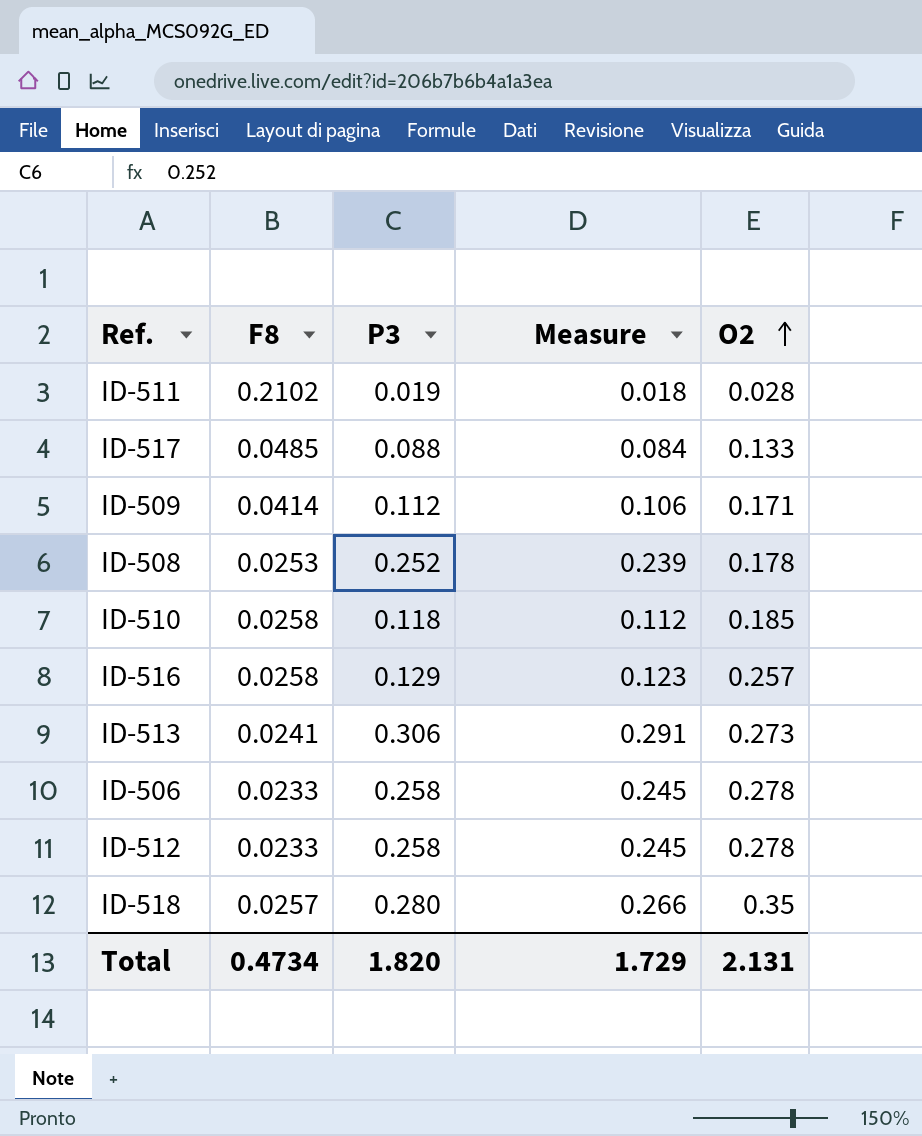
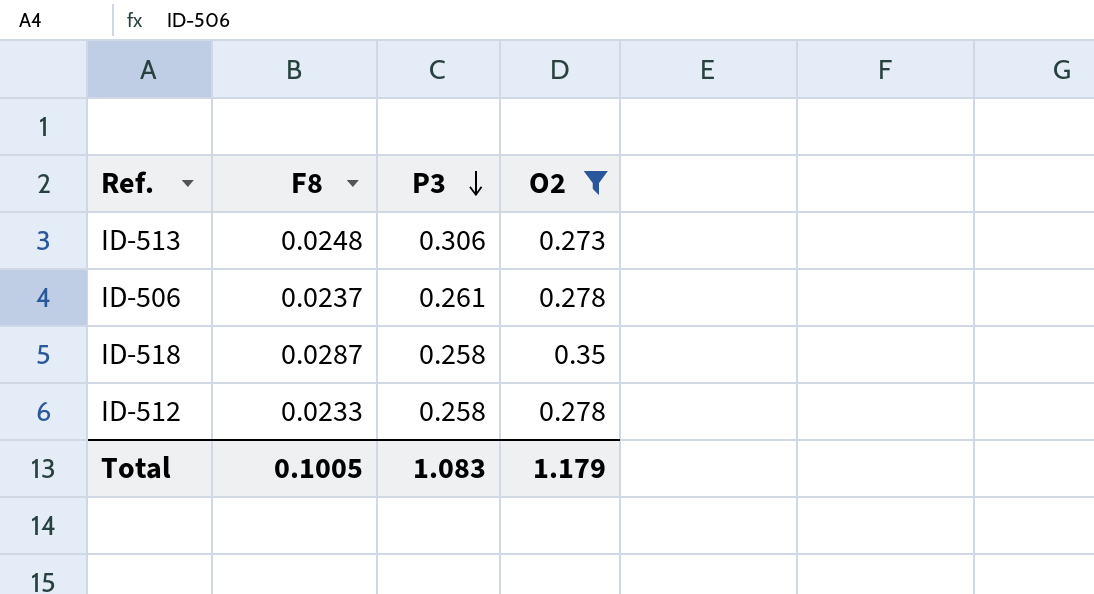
filter: none -> O2 >= 0.273
row order: O2 ascending -> P3 descending
column Measure | formula: [P3] * 0.95 -> none
ID-513 | F8: 0.0241 -> 0.0248
ID-506 | F8: 0.0233 -> 0.0237
ID-506 | P3: 0.258 -> 0.261
ID-518 | F8: 0.0257 -> 0.0287
ID-518 | P3: 0.280 -> 0.258
Total | F8: 0.4734 -> 0.1005
Total | P3: 1.820 -> 1.083
Total | O2: 2.131 -> 1.179

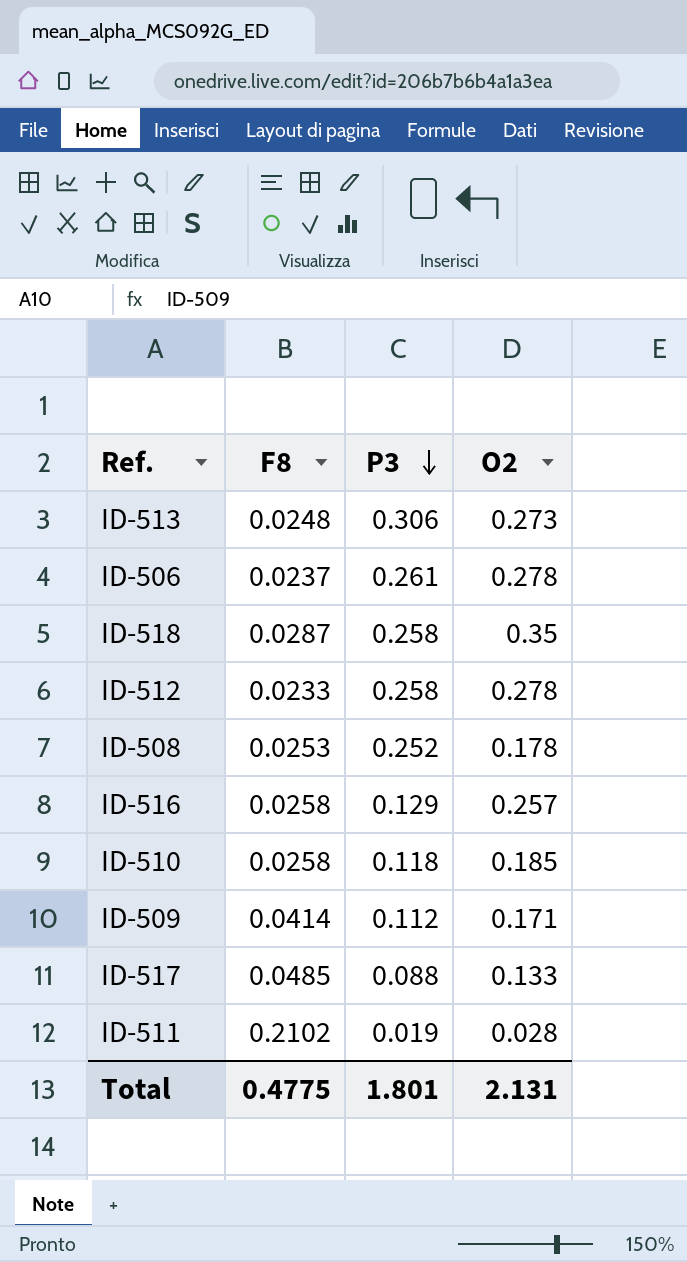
filter: O2 >= 0.273 -> none
Total | F8: 0.1005 -> 0.4775
Total | P3: 1.083 -> 1.801
Total | O2: 1.179 -> 2.131

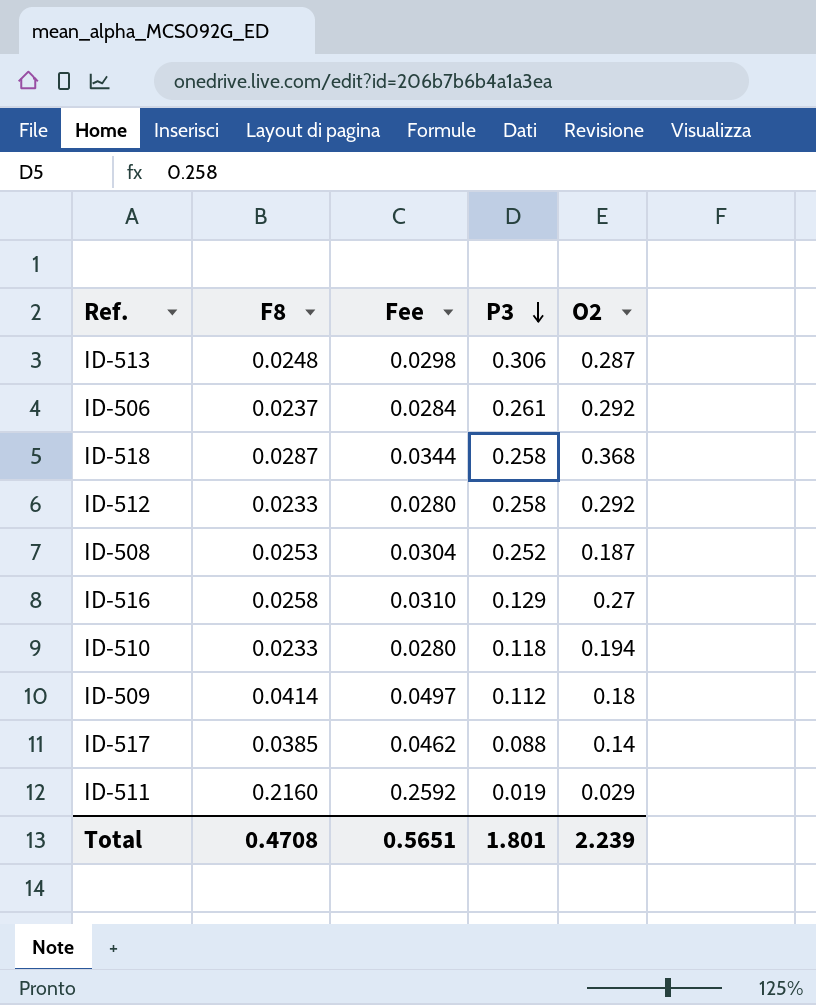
column Fee | formula: none -> [F8] * 1.2
ID-513 | O2: 0.273 -> 0.287
ID-506 | O2: 0.278 -> 0.292
ID-518 | O2: 0.35 -> 0.368
ID-512 | O2: 0.278 -> 0.292
ID-508 | O2: 0.178 -> 0.187
ID-516 | O2: 0.257 -> 0.27
ID-510 | F8: 0.0258 -> 0.0233
ID-510 | O2: 0.185 -> 0.194
ID-509 | O2: 0.171 -> 0.18
ID-517 | F8: 0.0485 -> 0.0385
ID-517 | O2: 0.133 -> 0.14
ID-511 | F8: 0.2102 -> 0.2160
ID-511 | O2: 0.028 -> 0.029
Total | F8: 0.4775 -> 0.4708
Total | O2: 2.131 -> 2.239

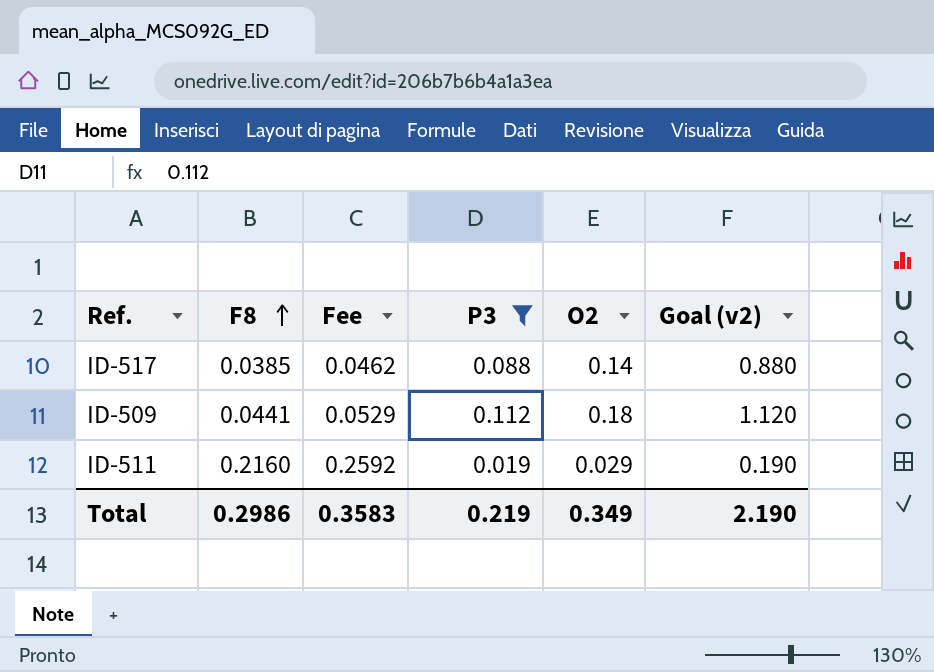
filter: none -> P3 <= 0.112
row order: P3 descending -> F8 ascending
column Goal (v2) | formula: none -> [P3] * 10
ID-509 | F8: 0.0414 -> 0.0441
ID-509 | Fee: 0.0497 -> 0.0529
Total | F8: 0.4708 -> 0.2986
Total | Fee: 0.5651 -> 0.3583
Total | P3: 1.801 -> 0.219
Total | O2: 2.239 -> 0.349

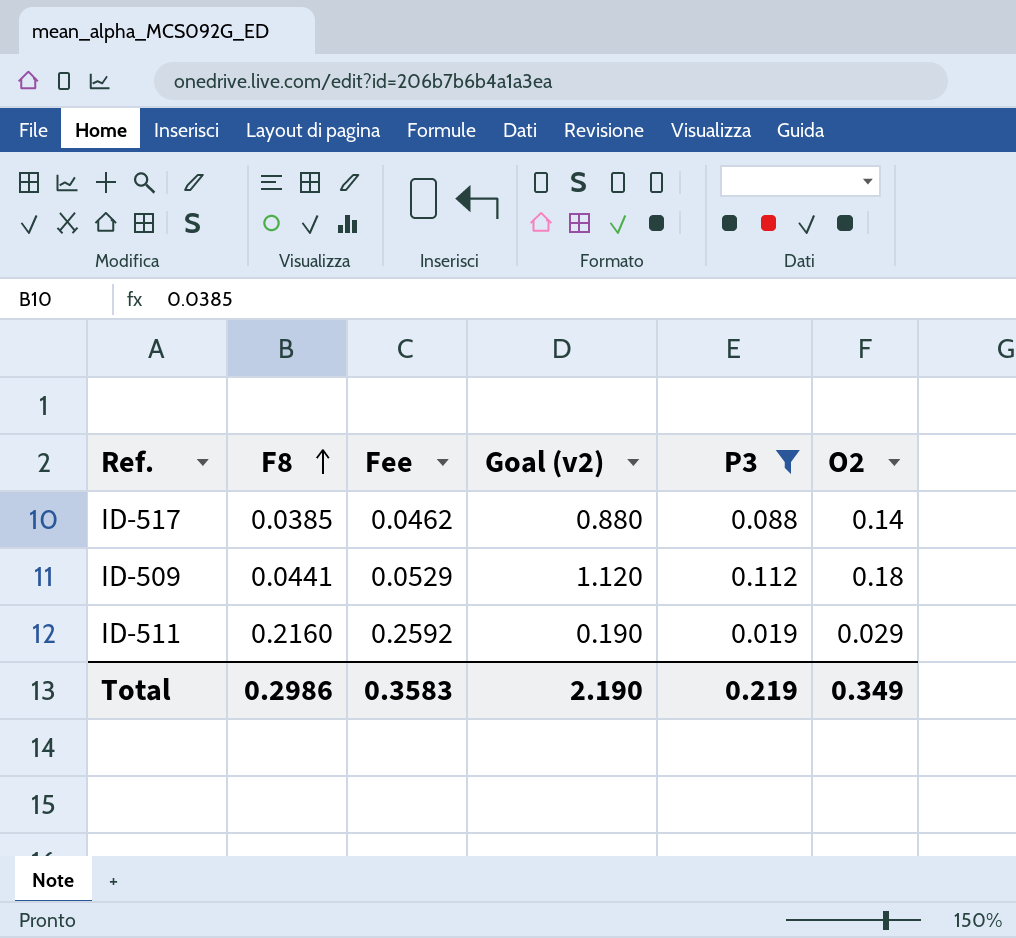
column Goal (v2) | position: 6 -> 4

